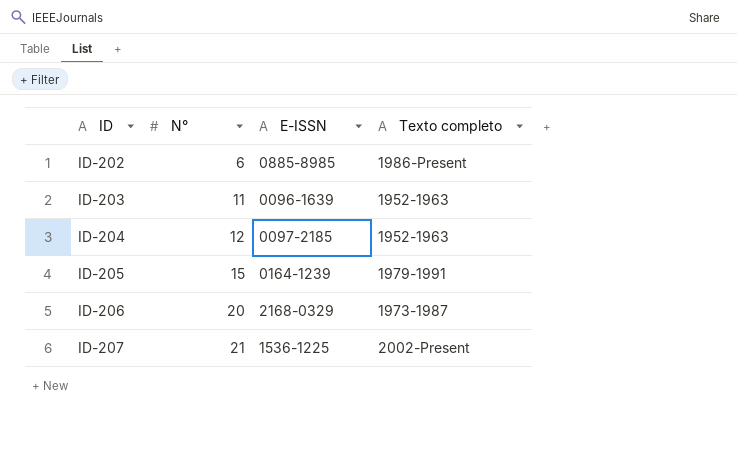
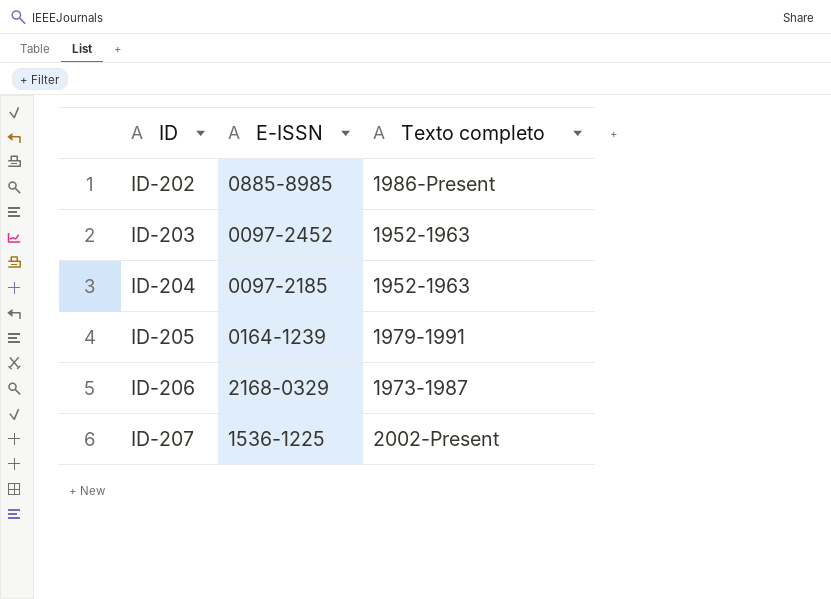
column N° | position: 2 -> none
ID-203 | E-ISSN: 0096-1639 -> 0097-2452

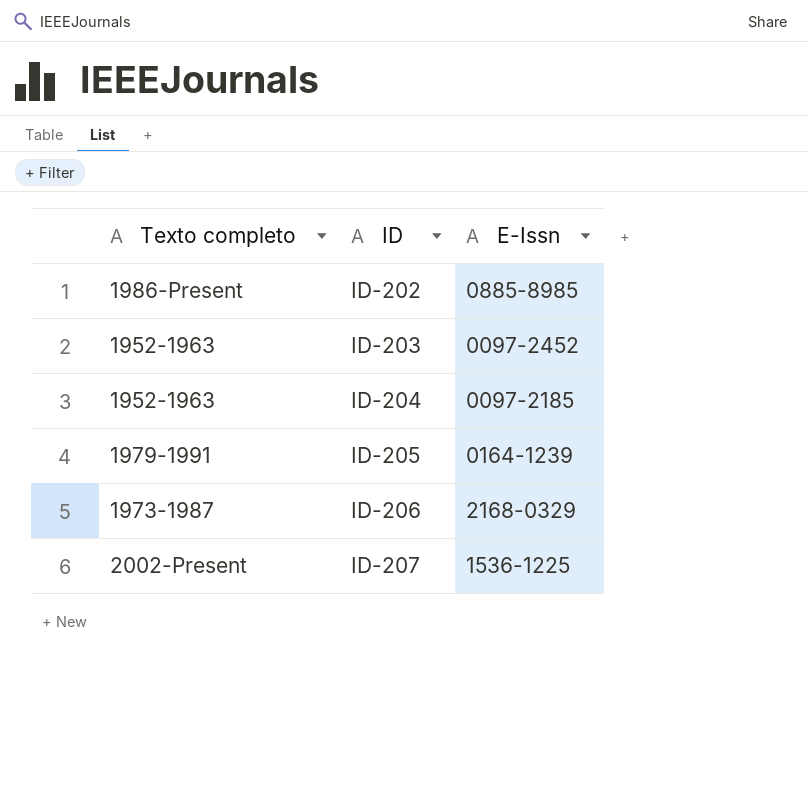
column Texto completo | position: 3 -> 1
column name: E-ISSN -> E-Issn

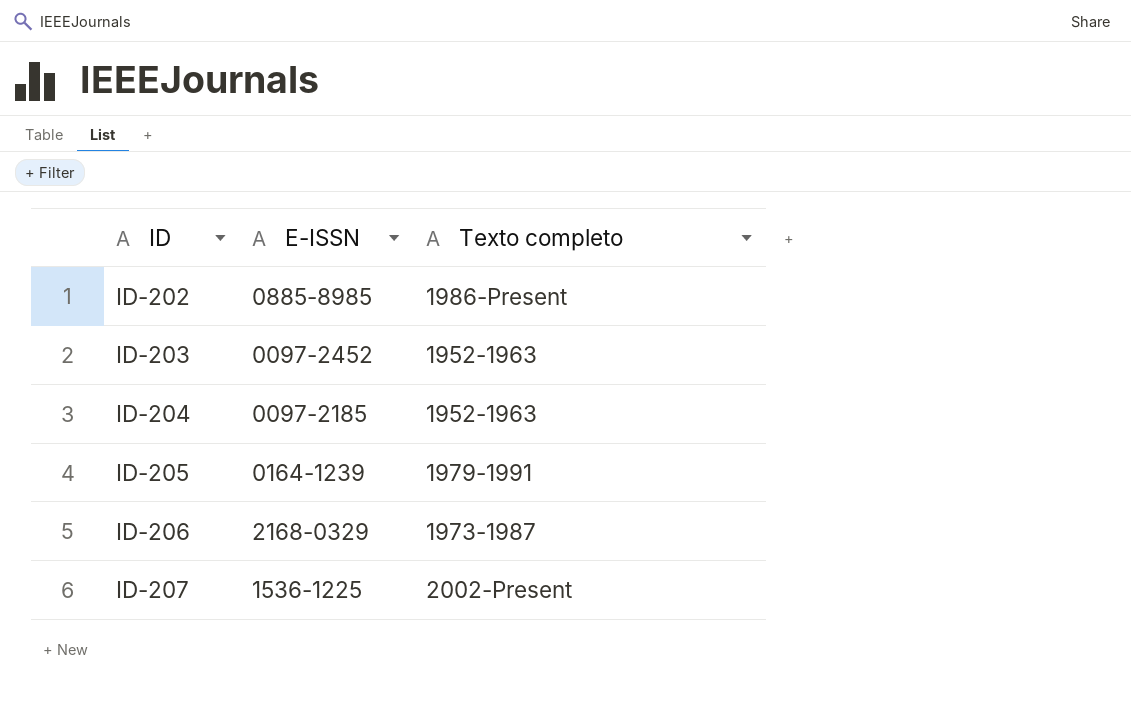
column name: E-Issn -> E-ISSN
column Texto completo | position: 1 -> 3

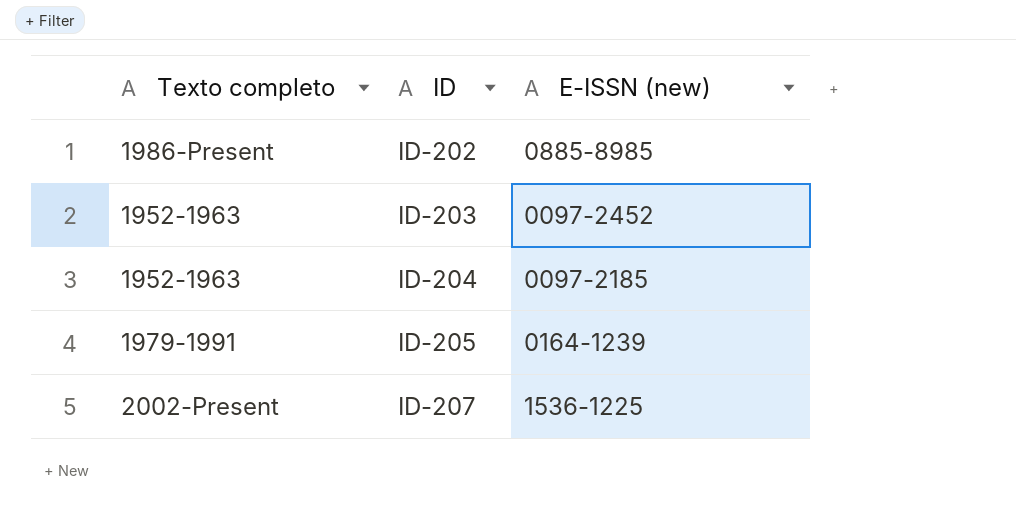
column Texto completo | position: 3 -> 1
column name: E-ISSN -> E-ISSN (new)
row ID-206: 2168-0329 | 1973-1987 -> none

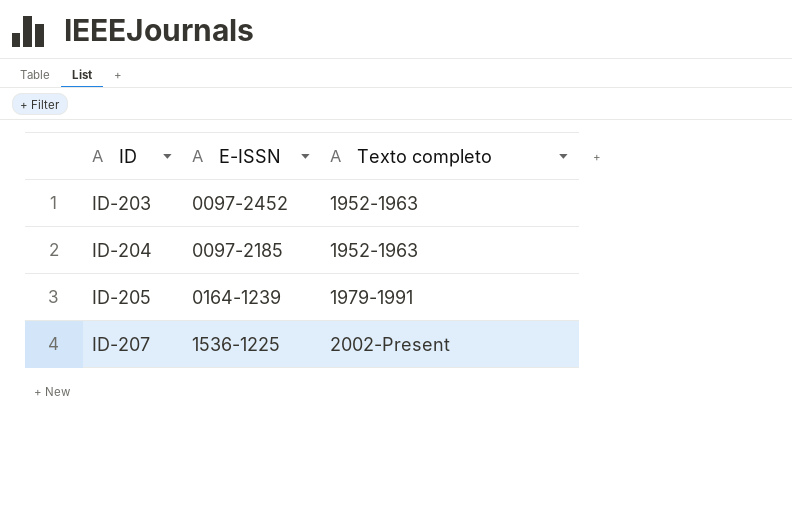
column name: E-ISSN (new) -> E-ISSN
column Texto completo | position: 1 -> 3
row ID-202: 1986-Present | 0885-8985 -> none

